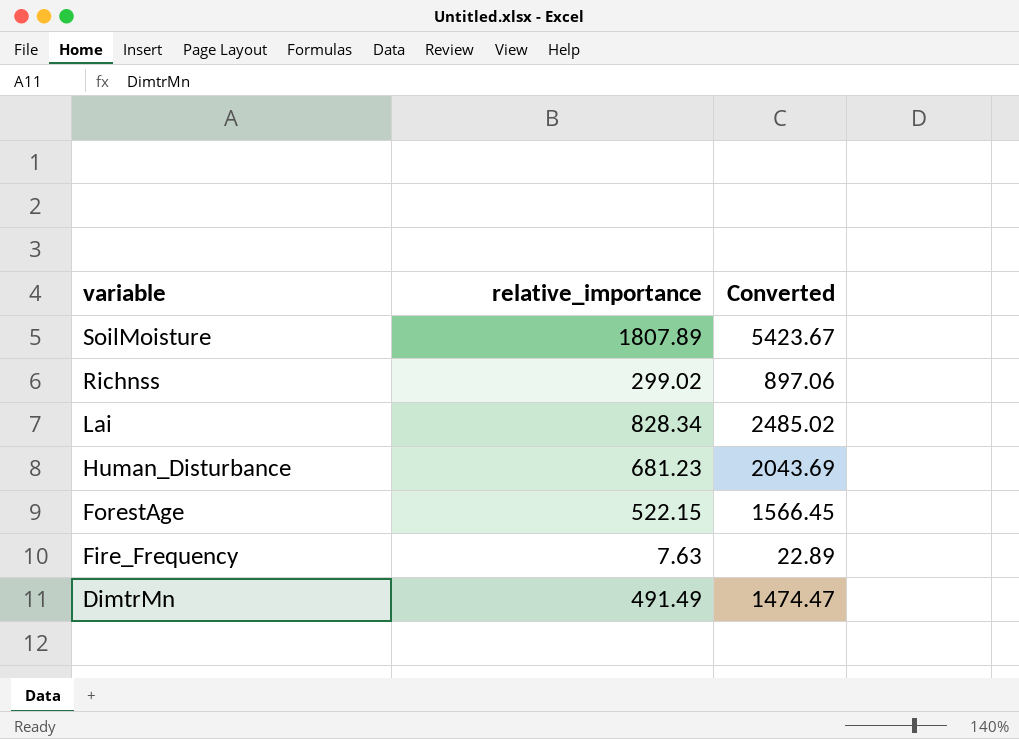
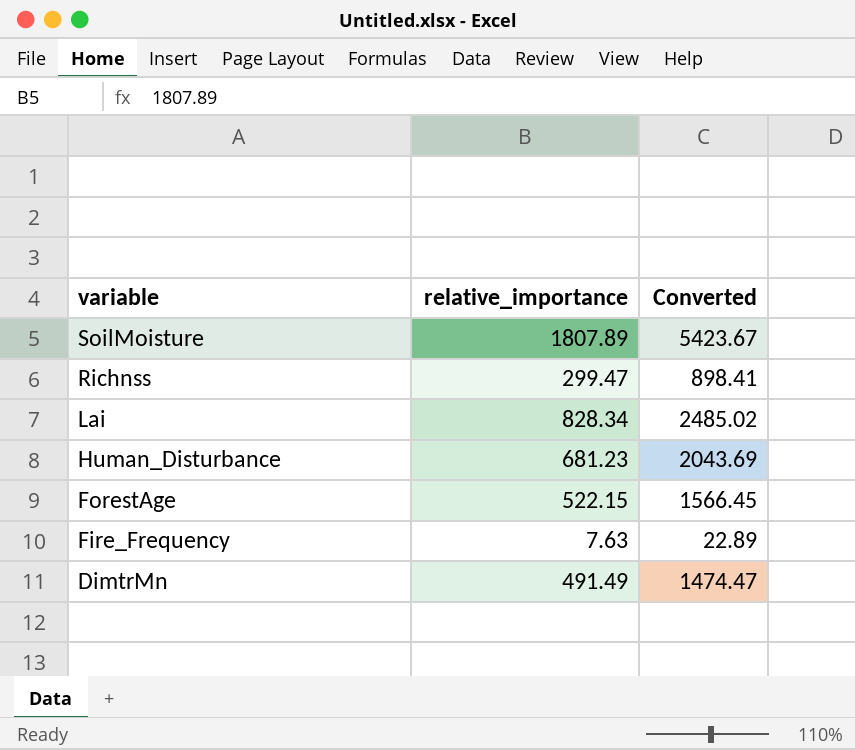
Richnss | relative_importance: 299.02 -> 299.47
Richnss | Converted: 897.06 -> 898.41

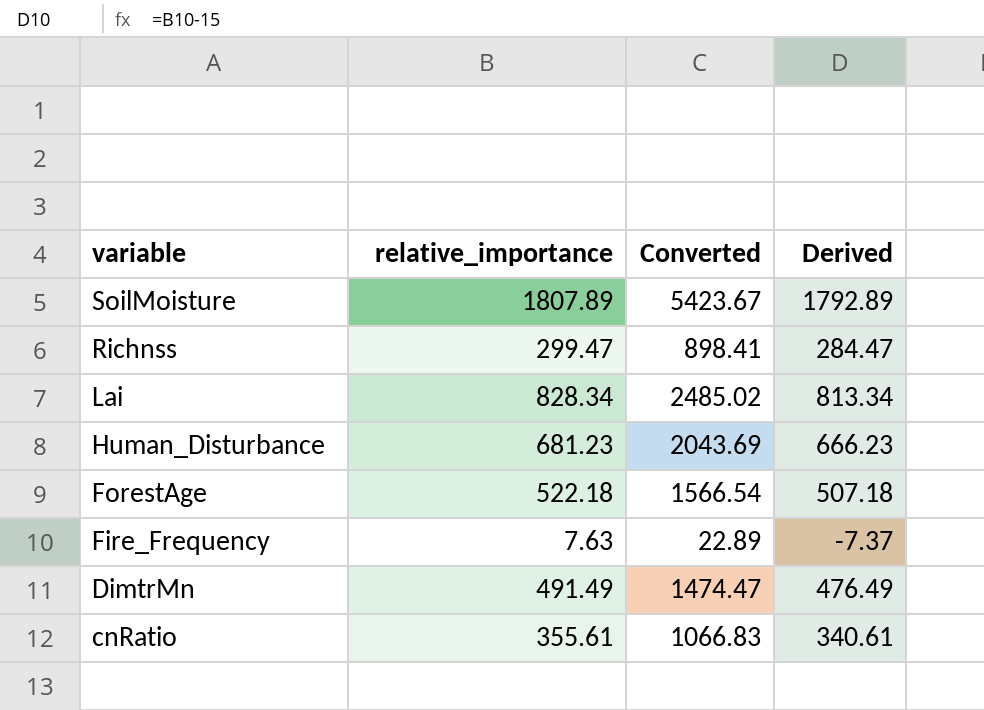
column Derived | formula: none -> [relative_importance] - 15
ForestAge | relative_importance: 522.15 -> 522.18
ForestAge | Converted: 1566.45 -> 1566.54
row cnRatio: none -> 355.61 | 1066.83 | 340.61

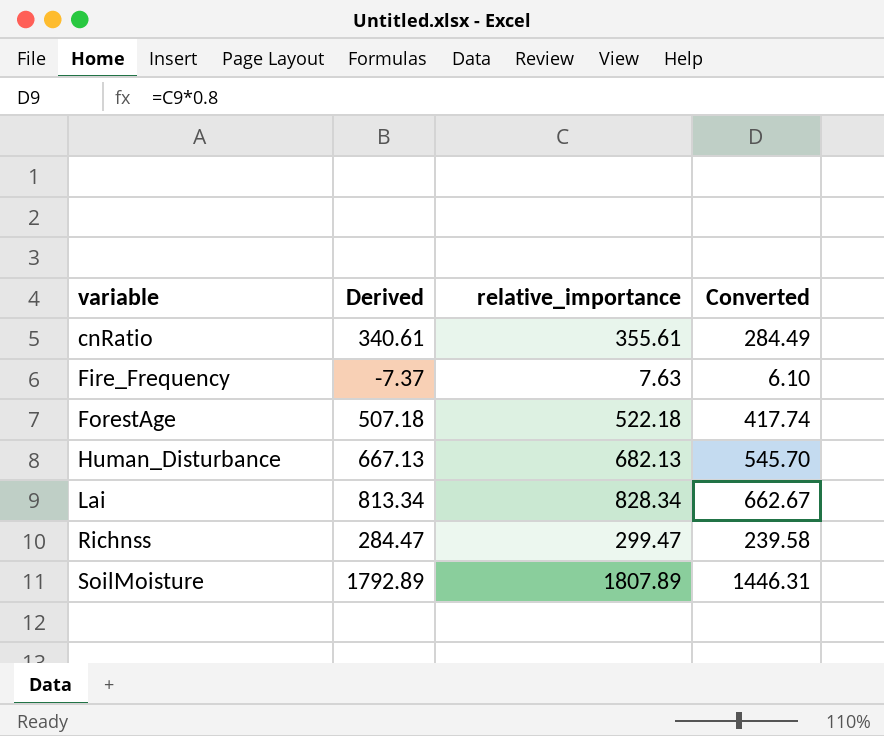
row order: variable descending -> variable ascending
column Derived | position: 4 -> 2
column Converted | formula: [relative_importance] * 3 -> [relative_importance] * 0.8
row DimtrMn: 491.49 | 1474.47 | 476.49 -> none
Human_Disturbance | Derived: 666.23 -> 667.13
Human_Disturbance | relative_importance: 681.23 -> 682.13

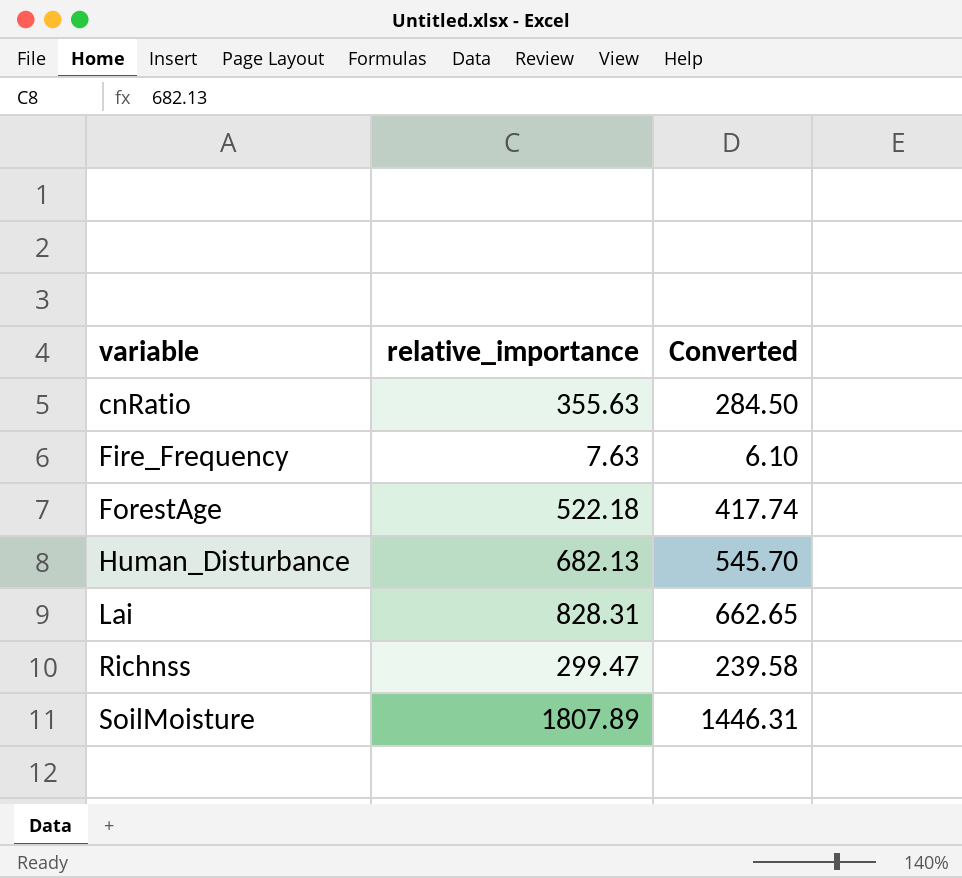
column Derived | formula: [relative_importance] - 15 -> none
cnRatio | relative_importance: 355.61 -> 355.63
cnRatio | Converted: 284.49 -> 284.50
Lai | relative_importance: 828.34 -> 828.31
Lai | Converted: 662.67 -> 662.65

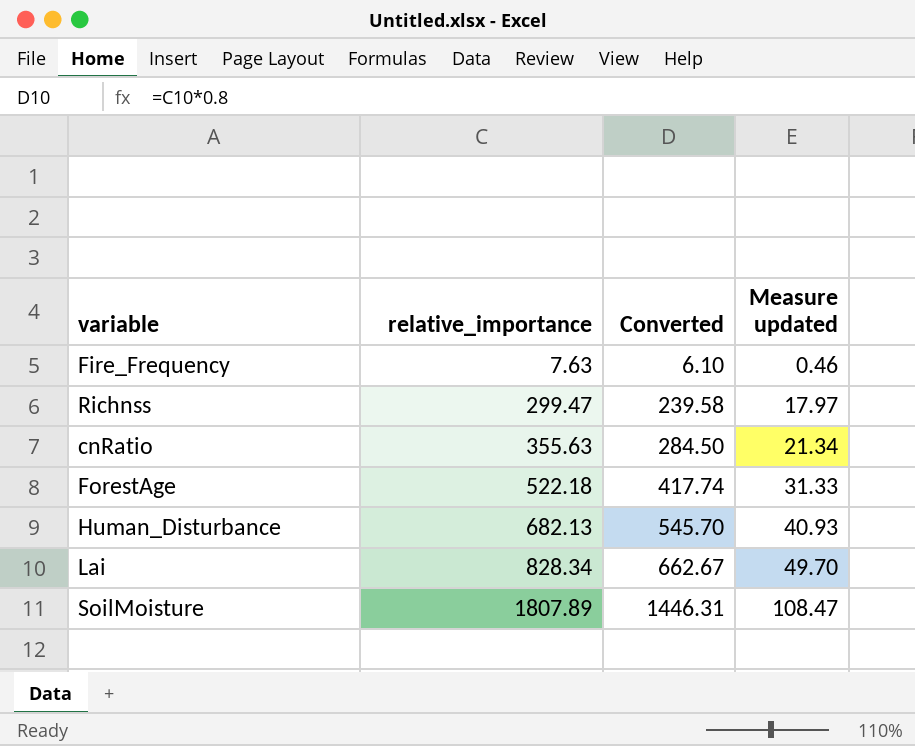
row order: variable ascending -> relative_importance ascending
column Measure updated | formula: none -> [relative_importance] * 0.06
Lai | relative_importance: 828.31 -> 828.34
Lai | Converted: 662.65 -> 662.67

